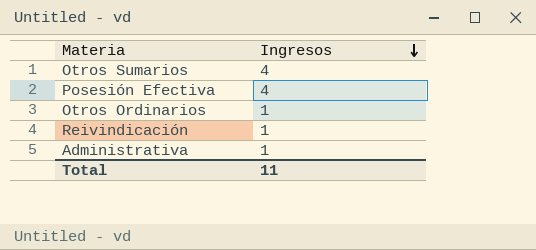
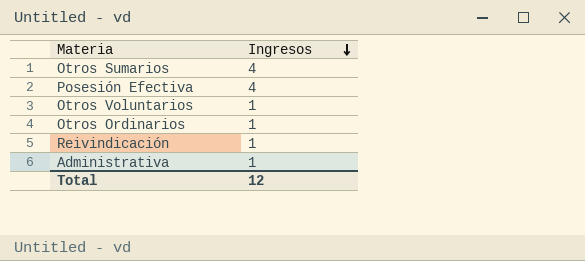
row Otros Voluntarios: none -> 1
Total | Ingresos: 11 -> 12

